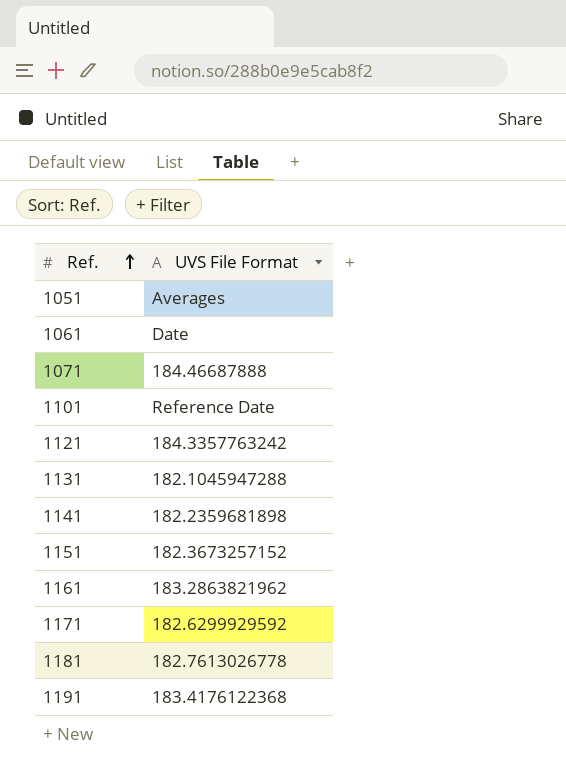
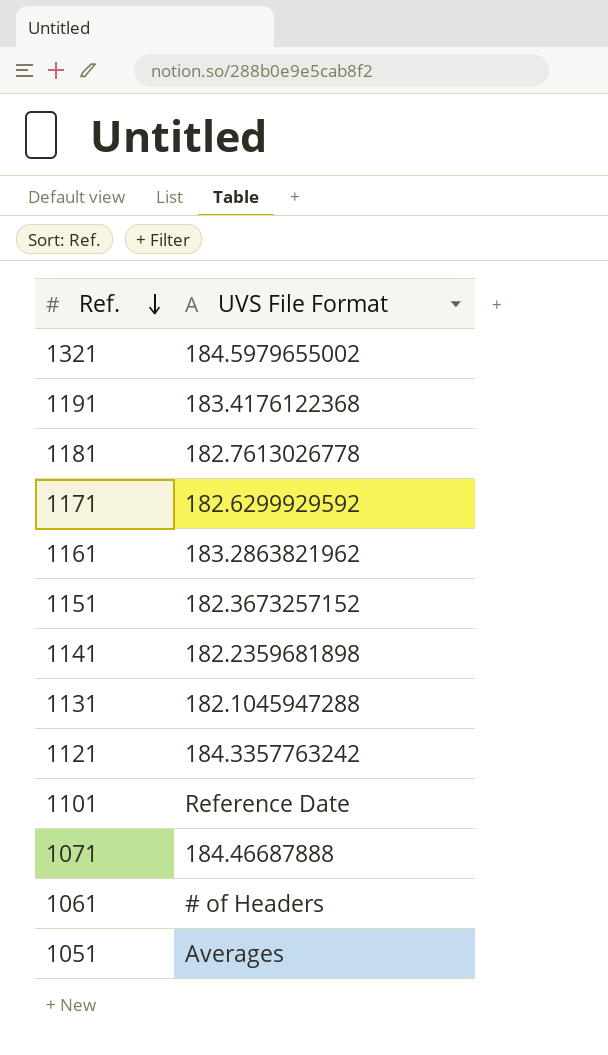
row order: Ref. ascending -> Ref. descending
row 1321: none -> 184.5979655002
1061 | UVS File Format: Date -> # of Headers

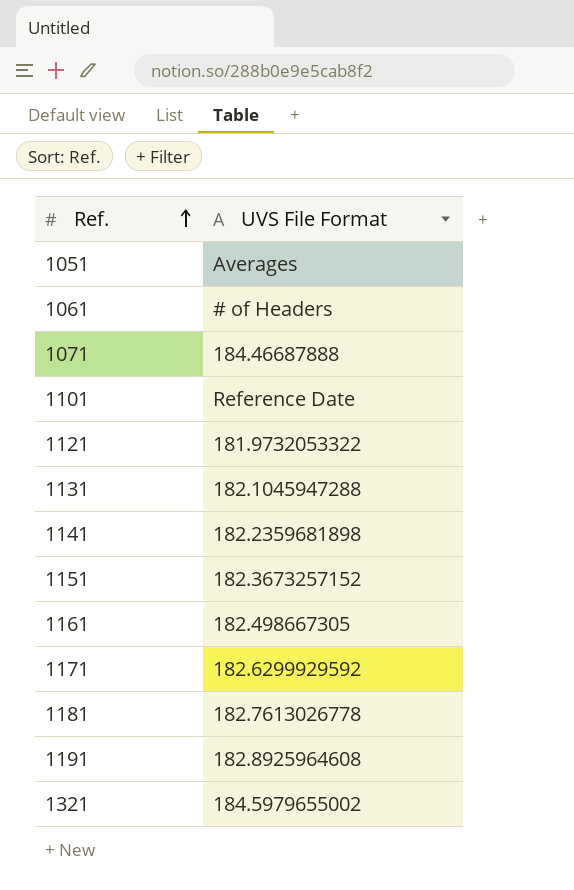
row order: Ref. descending -> Ref. ascending
1121 | UVS File Format: 184.3357763242 -> 181.9732053322
1161 | UVS File Format: 183.2863821962 -> 182.498667305
1191 | UVS File Format: 183.4176122368 -> 182.8925964608

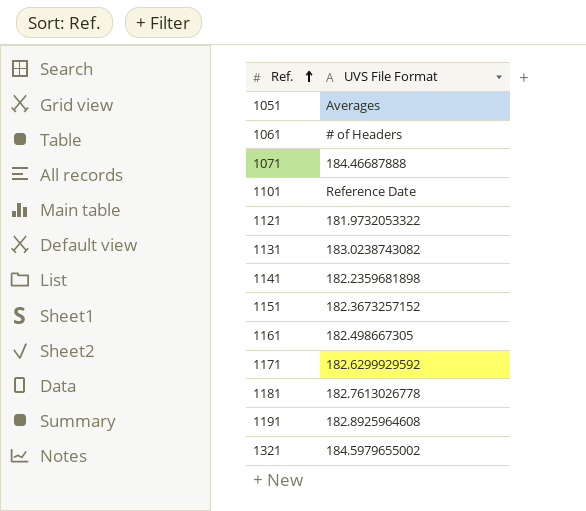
1131 | UVS File Format: 182.1045947288 -> 183.0238743082

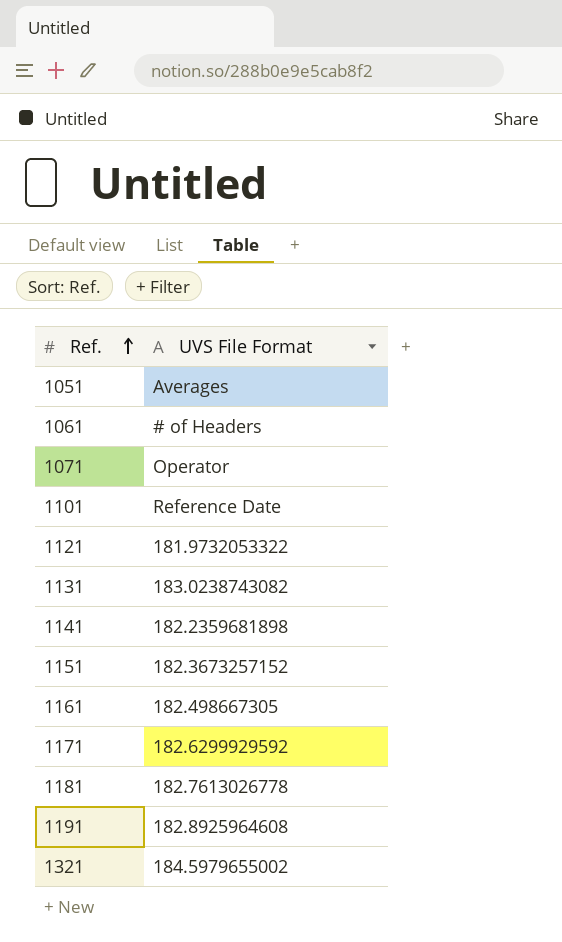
1071 | UVS File Format: 184.46687888 -> Operator

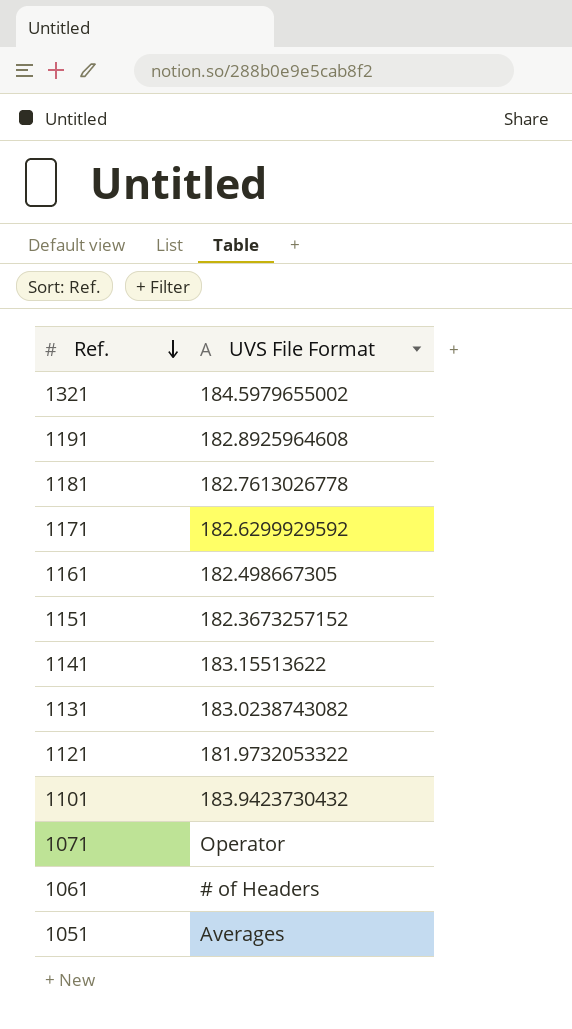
row order: Ref. ascending -> Ref. descending
1141 | UVS File Format: 182.2359681898 -> 183.15513622
1101 | UVS File Format: Reference Date -> 183.9423730432

